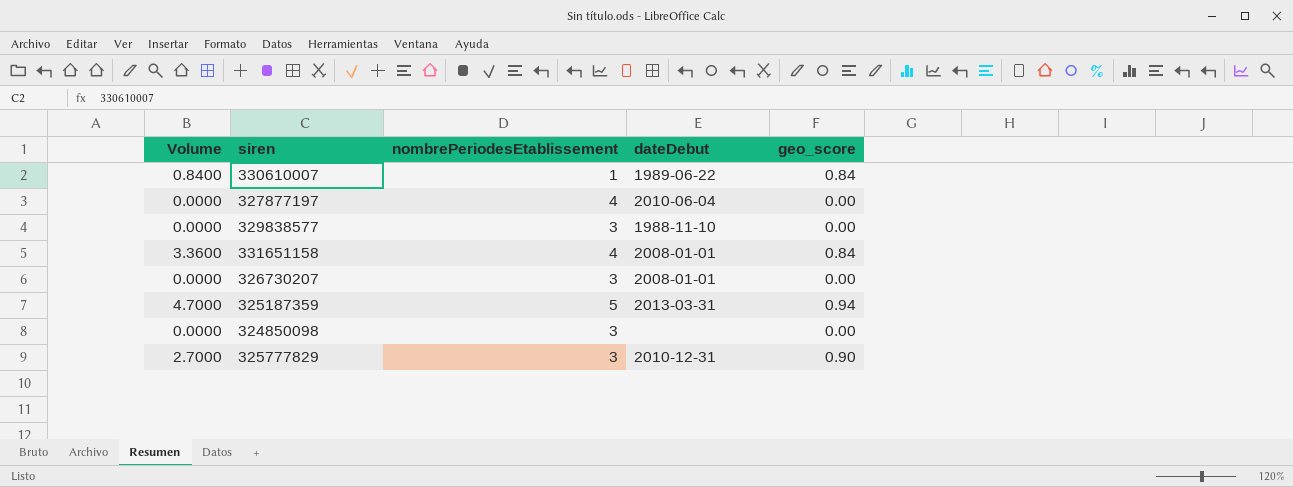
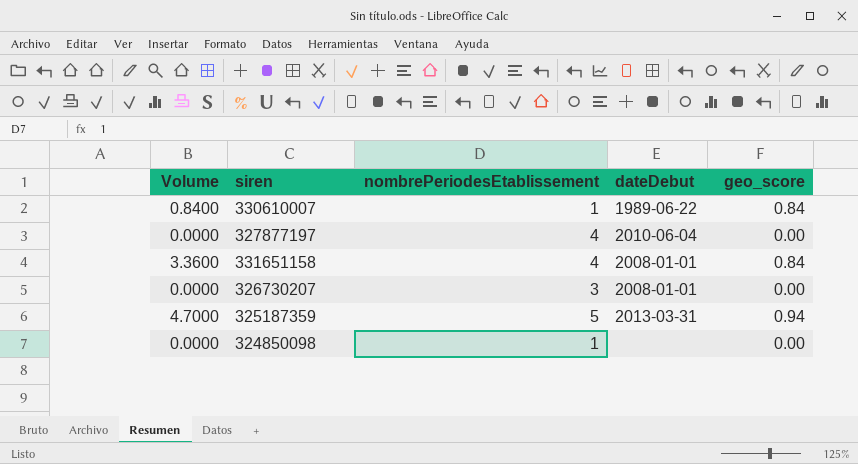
row 329838577: 0.0000 | 3 | 1988-11-10 | 0.00 -> none
row 325777829: 2.7000 | 3 | 2010-12-31 | 0.90 -> none
324850098 | nombrePeriodesEtablissement: 3 -> 1

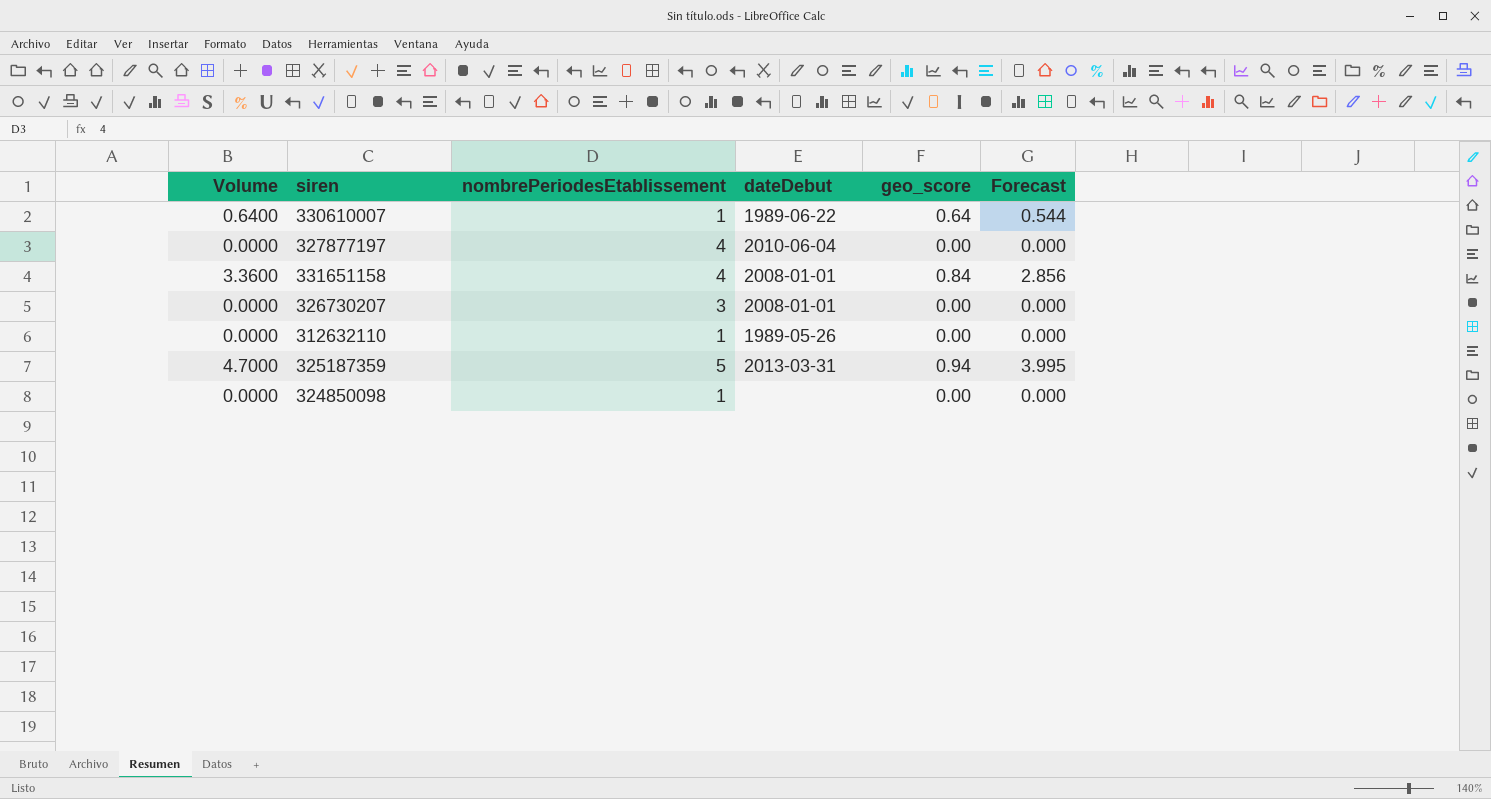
column Forecast | formula: none -> [Volume] * 0.85
330610007 | Volume: 0.8400 -> 0.6400
330610007 | geo_score: 0.84 -> 0.64
row 312632110: none -> 0.0000 | 1 | 1989-05-26 | 0.00 | 0.000

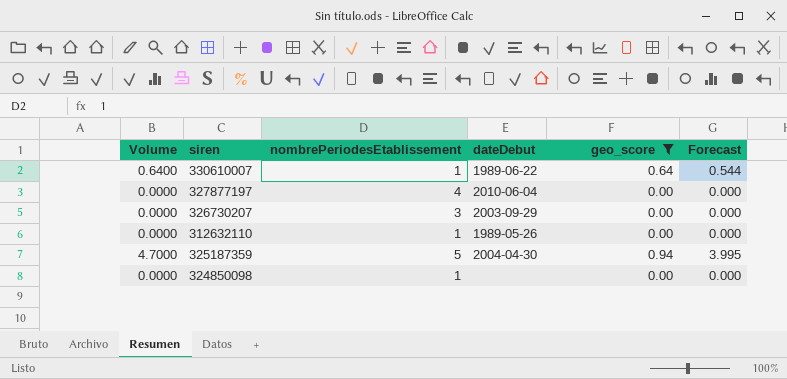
filter: none -> geo_score != 0.84
326730207 | dateDebut: 2008-01-01 -> 2003-09-29
325187359 | dateDebut: 2013-03-31 -> 2004-04-30

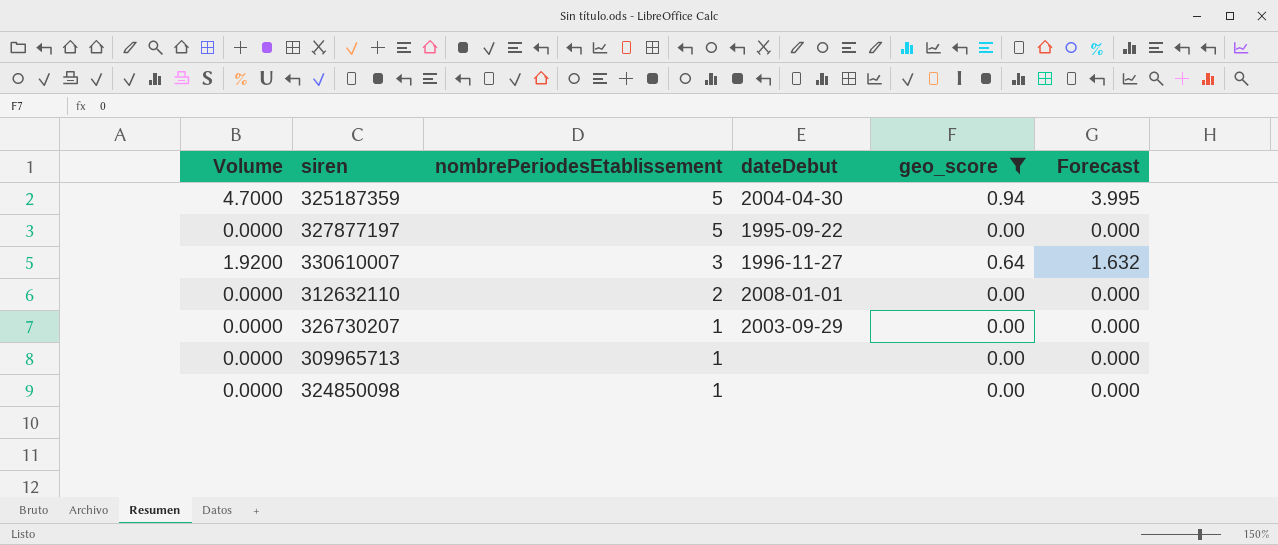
row order: none -> nombrePeriodesEtablissement descending
327877197 | nombrePeriodesEtablissement: 4 -> 5
327877197 | dateDebut: 2010-06-04 -> 1995-09-22
330610007 | Volume: 0.6400 -> 1.9200
330610007 | nombrePeriodesEtablissement: 1 -> 3
330610007 | dateDebut: 1989-06-22 -> 1996-11-27
330610007 | Forecast: 0.544 -> 1.632
312632110 | nombrePeriodesEtablissement: 1 -> 2
312632110 | dateDebut: 1989-05-26 -> 2008-01-01
326730207 | nombrePeriodesEtablissement: 3 -> 1
row 309965713: none -> 0.0000 | 1 | none | 0.00 | 0.000

